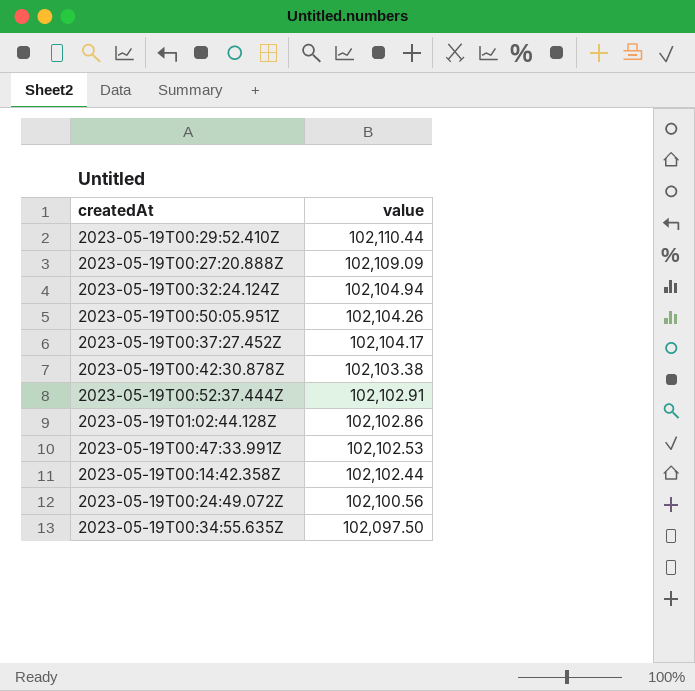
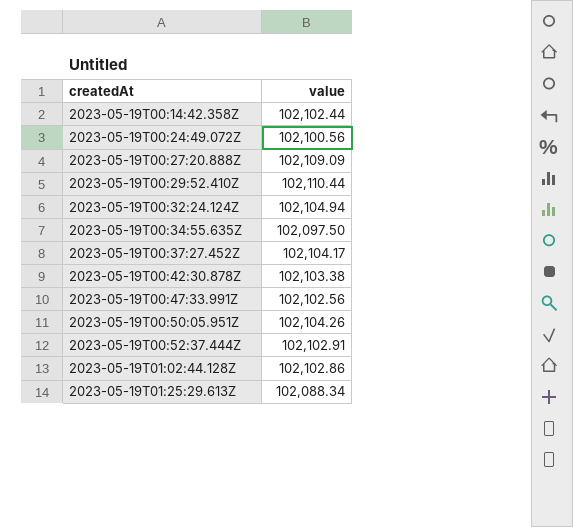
row order: value descending -> createdAt ascending
2023-05-19T00:47:33.991Z | value: 102,102.53 -> 102,102.56
row 2023-05-19T01:25:29.613Z: none -> 102,088.34

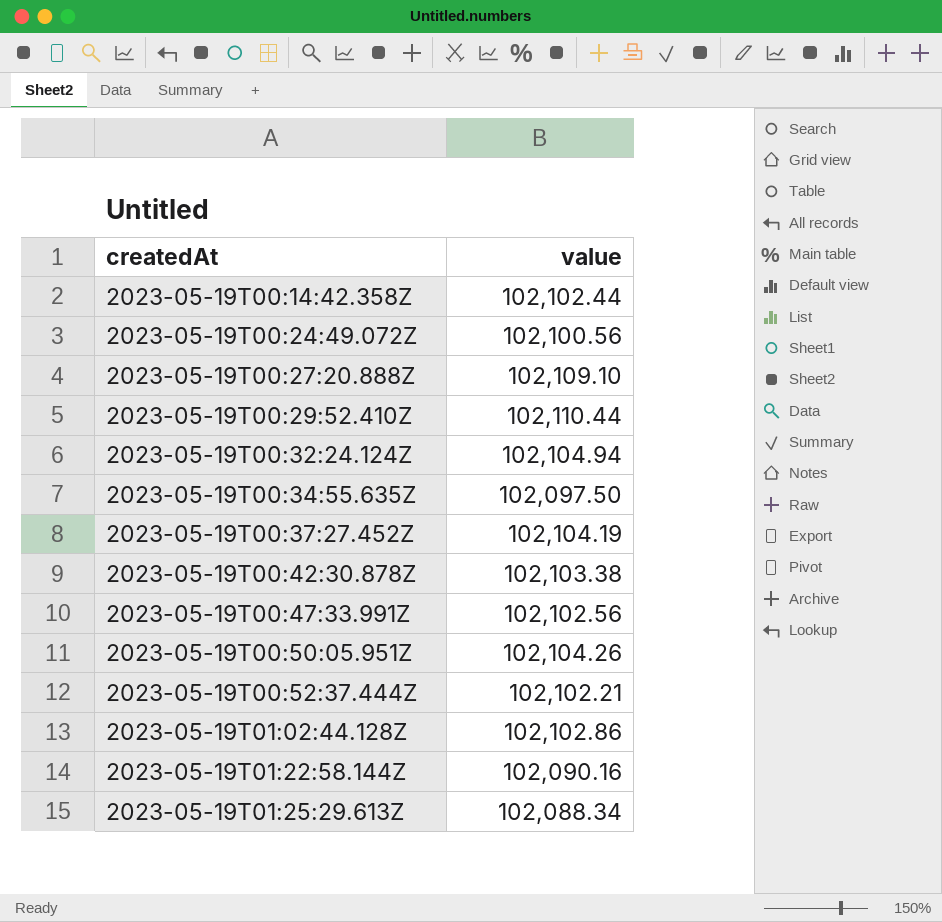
2023-05-19T00:27:20.888Z | value: 102,109.09 -> 102,109.10
2023-05-19T00:37:27.452Z | value: 102,104.17 -> 102,104.19
2023-05-19T00:52:37.444Z | value: 102,102.91 -> 102,102.21
row 2023-05-19T01:22:58.144Z: none -> 102,090.16

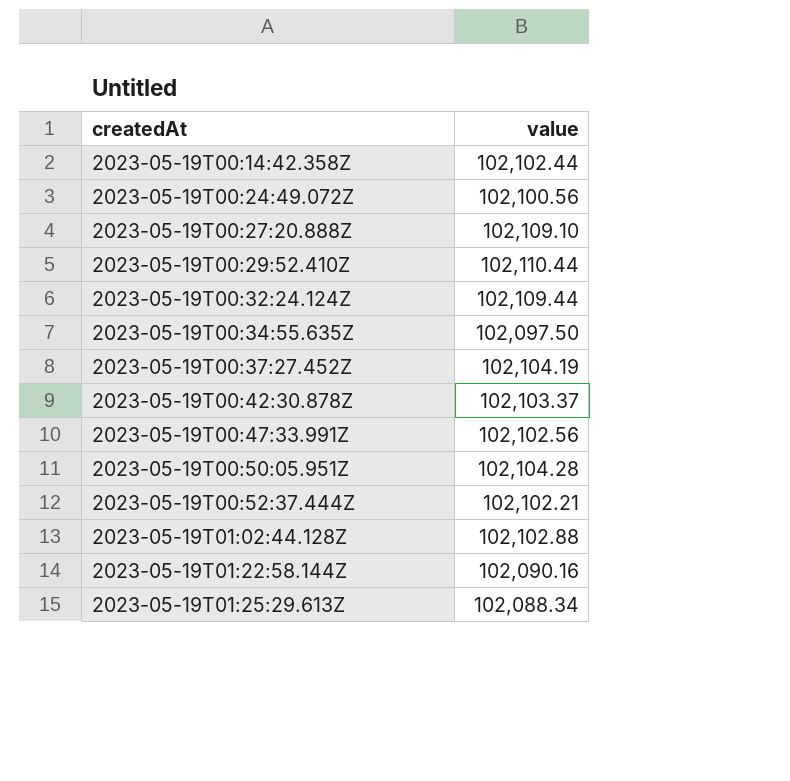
2023-05-19T00:32:24.124Z | value: 102,104.94 -> 102,109.44
2023-05-19T00:42:30.878Z | value: 102,103.38 -> 102,103.37
2023-05-19T00:50:05.951Z | value: 102,104.26 -> 102,104.28
2023-05-19T01:02:44.128Z | value: 102,102.86 -> 102,102.88

